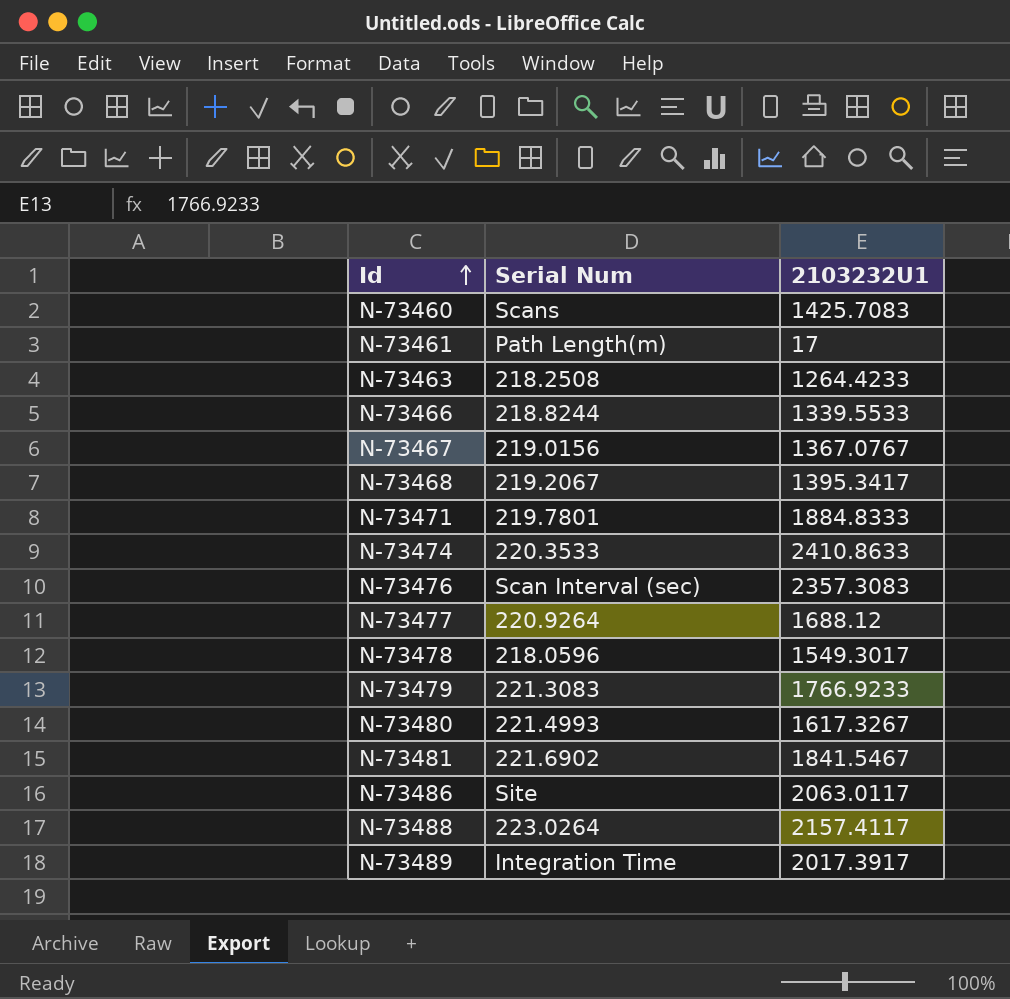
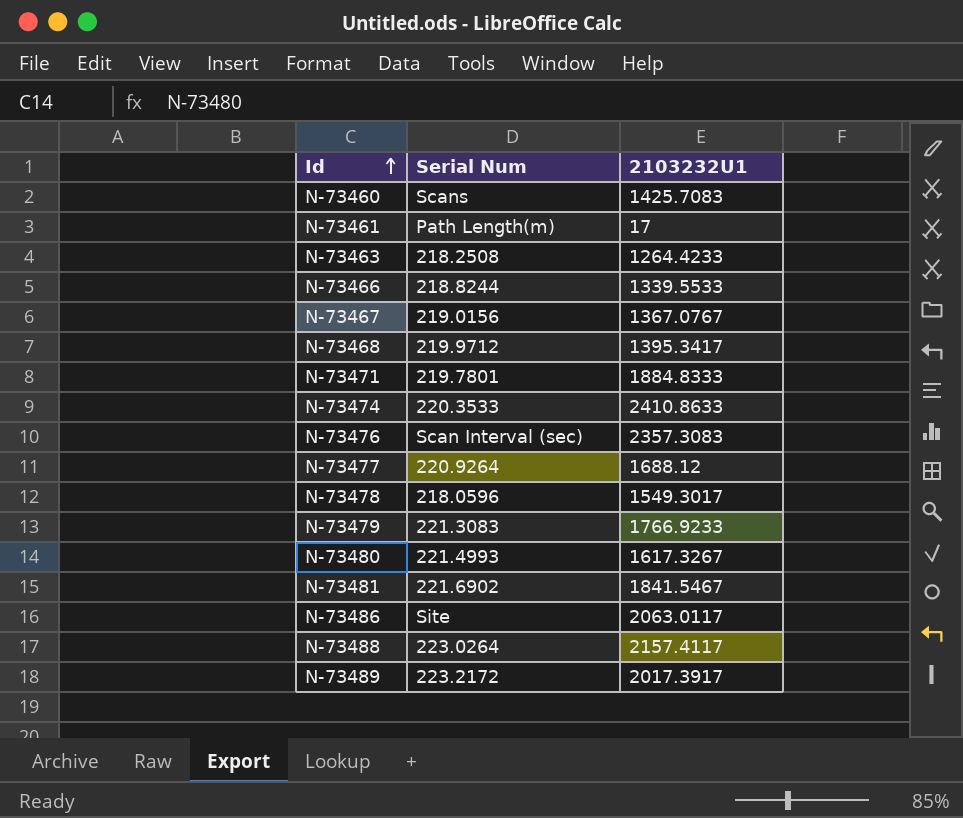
N-73468 | Serial Num: 219.2067 -> 219.9712
N-73489 | Serial Num: Integration Time -> 223.2172

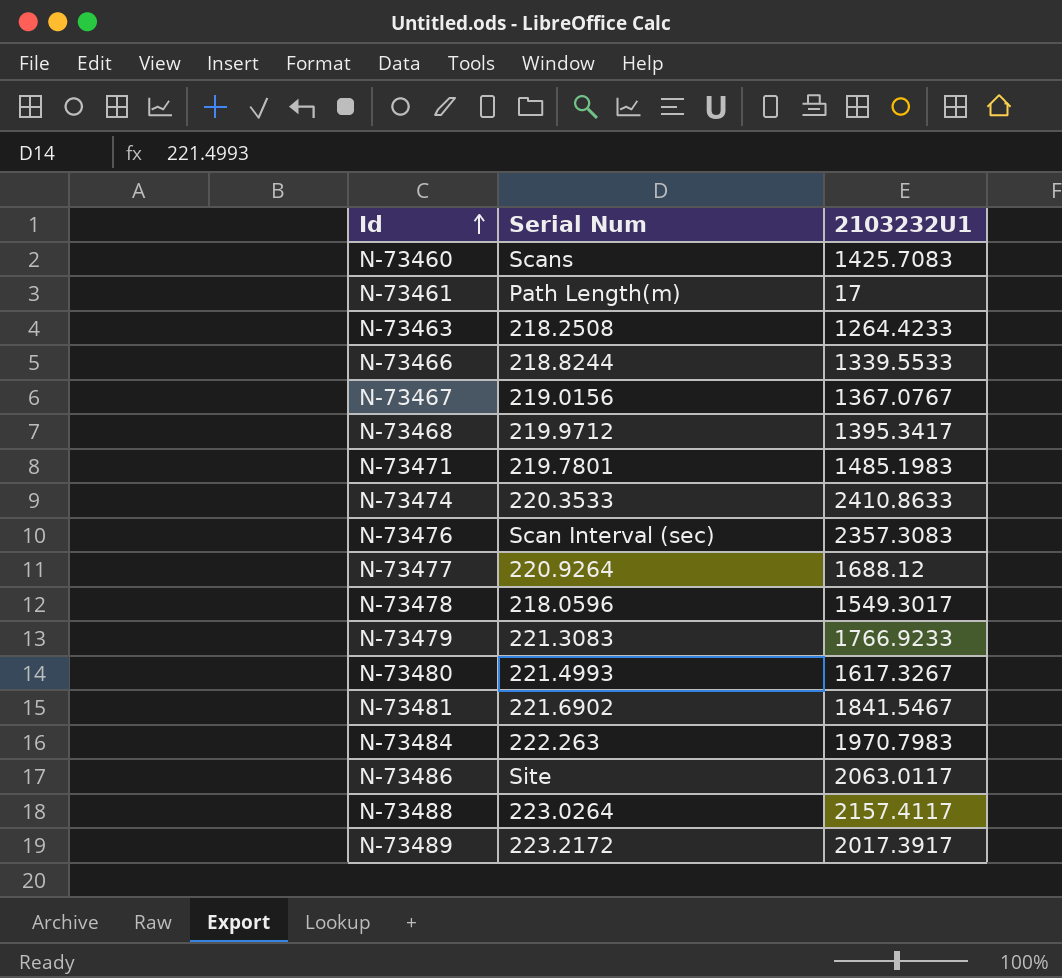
N-73471 | 2103232U1: 1884.8333 -> 1485.1983
row N-73484: none -> 222.263 | 1970.7983

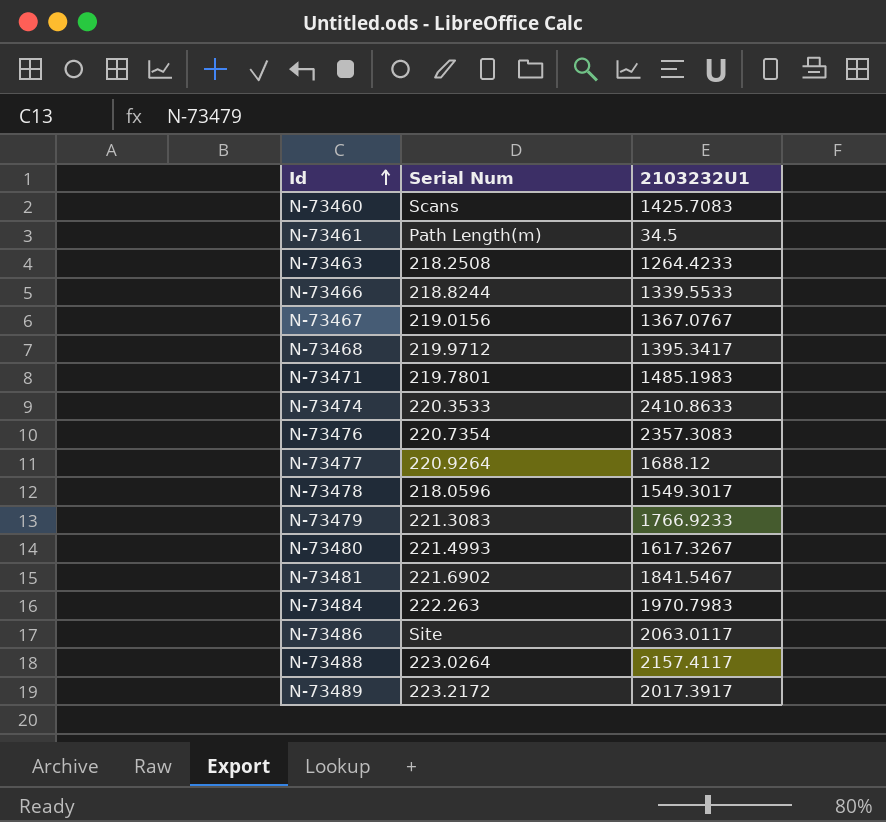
N-73461 | 2103232U1: 17 -> 34.5
N-73476 | Serial Num: Scan Interval (sec) -> 220.7354

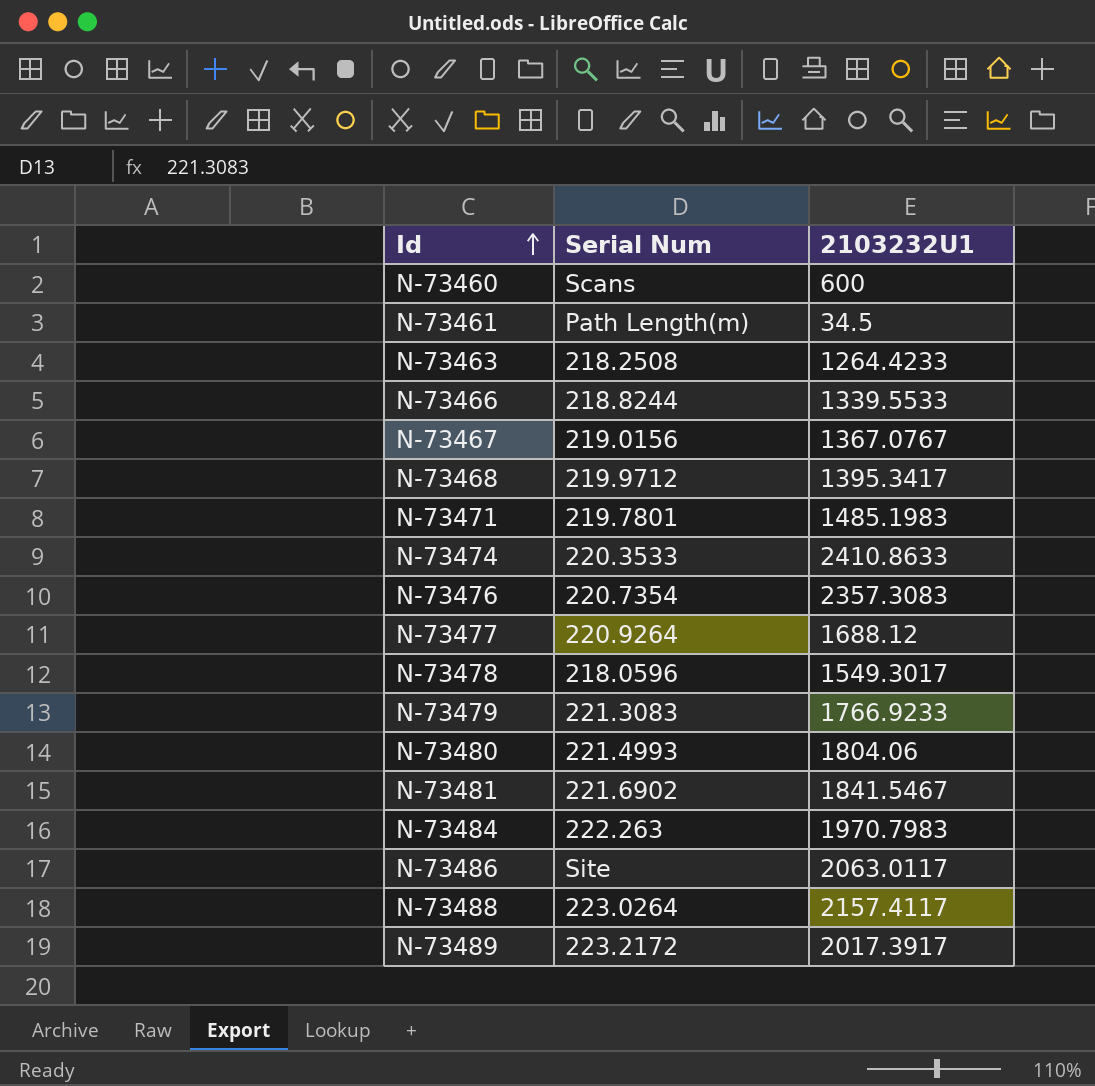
N-73460 | 2103232U1: 1425.7083 -> 600
N-73480 | 2103232U1: 1617.3267 -> 1804.06

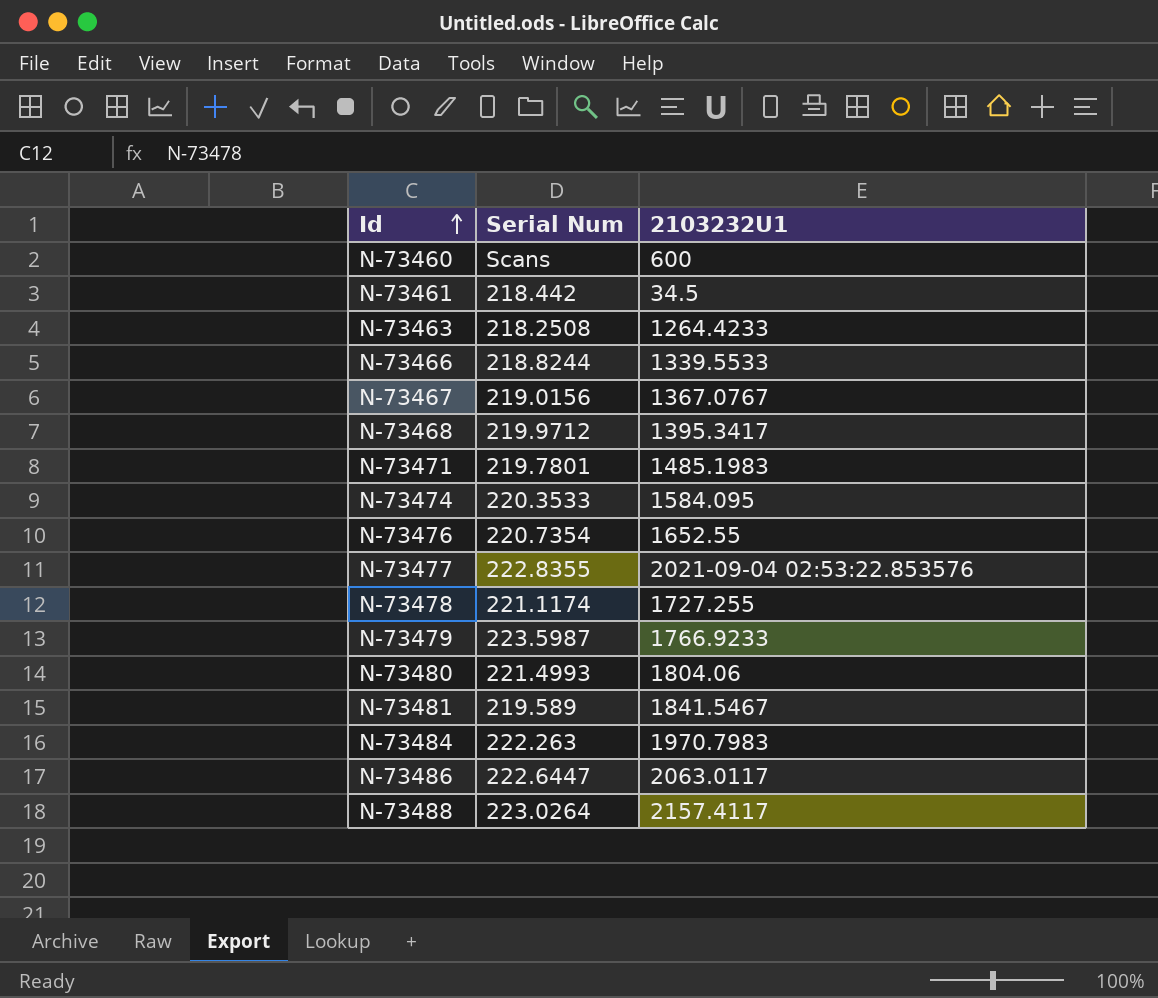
row N-73489: 223.2172 | 2017.3917 -> none
N-73461 | Serial Num: Path Length(m) -> 218.442
N-73474 | 2103232U1: 2410.8633 -> 1584.095
N-73476 | 2103232U1: 2357.3083 -> 1652.55
N-73477 | Serial Num: 220.9264 -> 222.8355
N-73477 | 2103232U1: 1688.12 -> 2021-09-04 02:53:22.853576
N-73478 | Serial Num: 218.0596 -> 221.1174
N-73478 | 2103232U1: 1549.3017 -> 1727.255
N-73479 | Serial Num: 221.3083 -> 223.5987
N-73481 | Serial Num: 221.6902 -> 219.589
N-73486 | Serial Num: Site -> 222.6447

